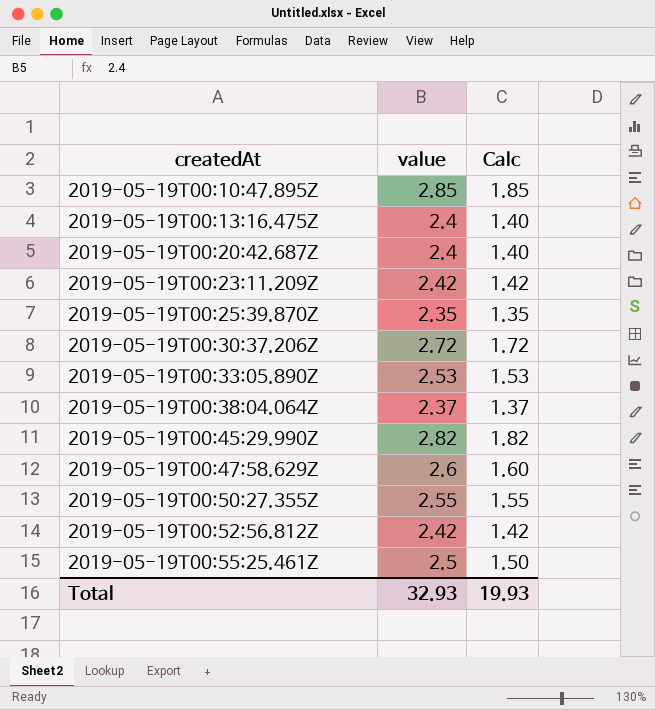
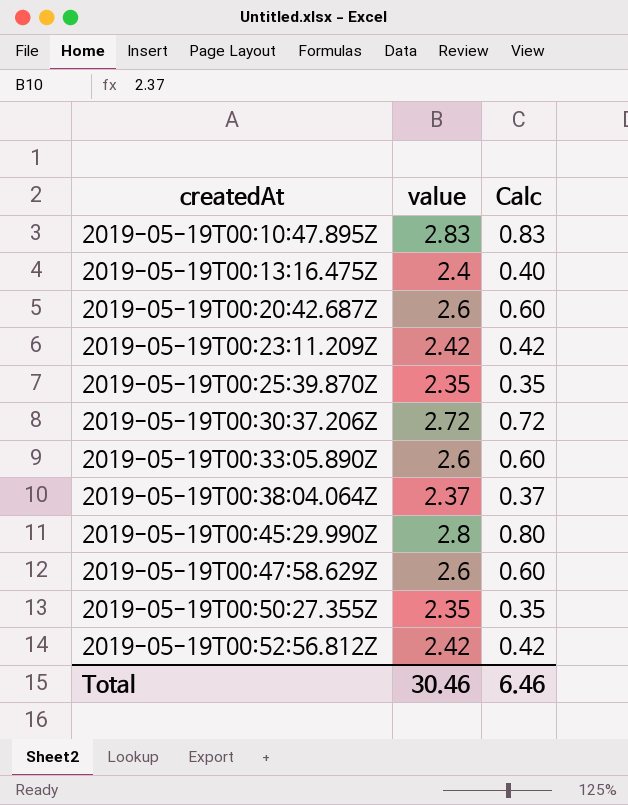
column Calc | formula: [value] - 1 -> [value] - 2
row 2019-05-19T00:55:25.461Z: 2.5 | 1.50 -> none
2019-05-19T00:10:47.895Z | value: 2.85 -> 2.83
2019-05-19T00:20:42.687Z | value: 2.4 -> 2.6
2019-05-19T00:33:05.890Z | value: 2.53 -> 2.6
2019-05-19T00:45:29.990Z | value: 2.82 -> 2.8
2019-05-19T00:50:27.355Z | value: 2.55 -> 2.35
Total | value: 32.93 -> 30.46
Total | Calc: 19.93 -> 6.46

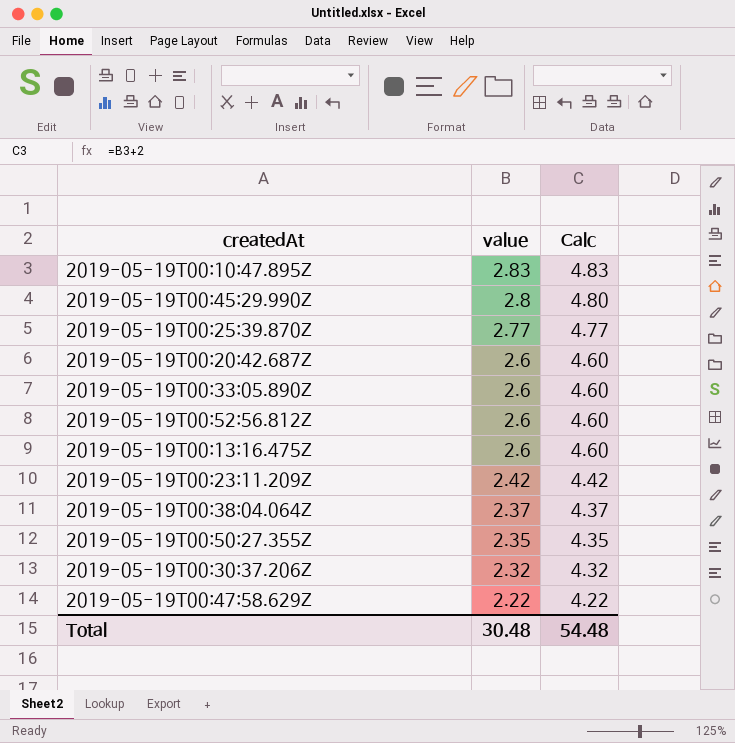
row order: createdAt ascending -> value descending
column Calc | formula: [value] - 2 -> [value] + 2
2019-05-19T00:25:39.870Z | value: 2.35 -> 2.77
2019-05-19T00:52:56.812Z | value: 2.42 -> 2.6
2019-05-19T00:13:16.475Z | value: 2.4 -> 2.6
2019-05-19T00:30:37.206Z | value: 2.72 -> 2.32
2019-05-19T00:47:58.629Z | value: 2.6 -> 2.22
Total | value: 30.46 -> 30.48
Total | Calc: 6.46 -> 54.48

